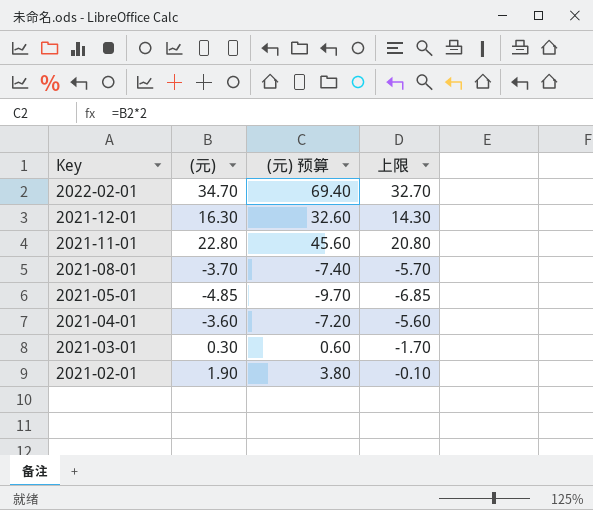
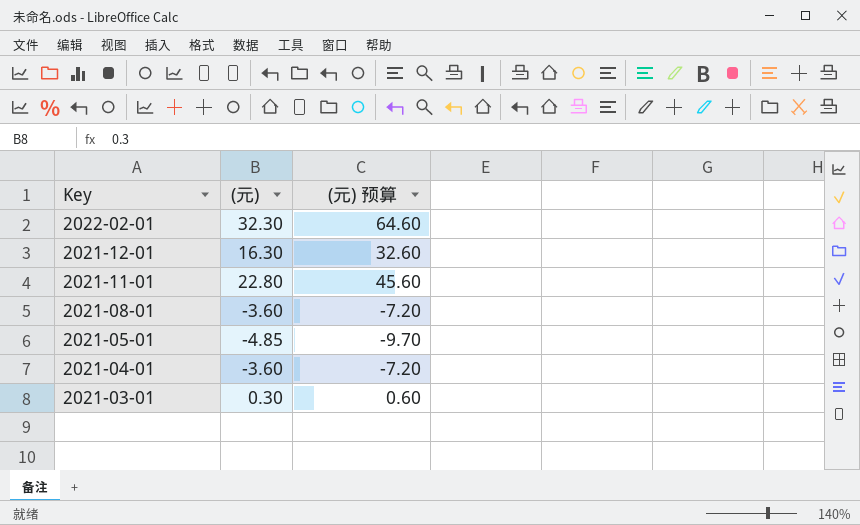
column 上限 | formula: [(元)] - 2 -> none
row 2021-02-01: 1.90 | 3.80 | -0.10 -> none
2022-02-01 | (元): 34.70 -> 32.30
2022-02-01 | (元) 预算: 69.40 -> 64.60
2021-08-01 | (元): -3.70 -> -3.60
2021-08-01 | (元) 预算: -7.40 -> -7.20

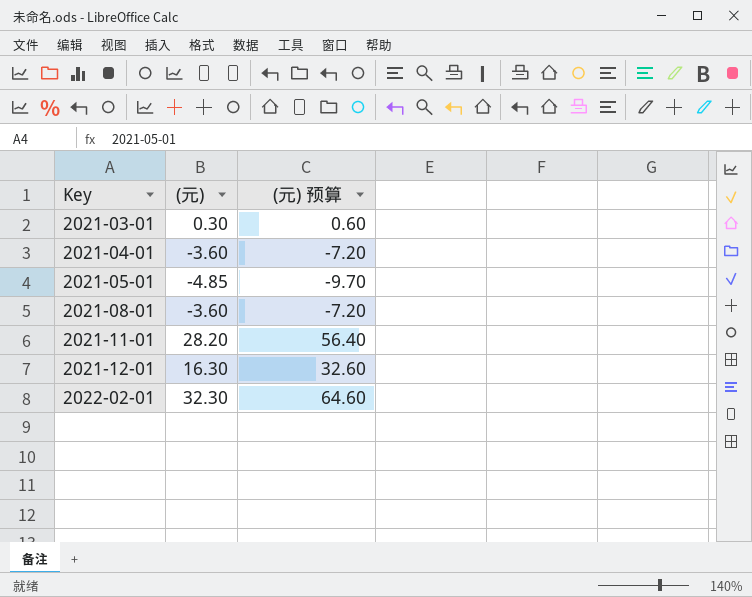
row order: Key descending -> Key ascending
2021-11-01 | (元): 22.80 -> 28.20
2021-11-01 | (元) 预算: 45.60 -> 56.40

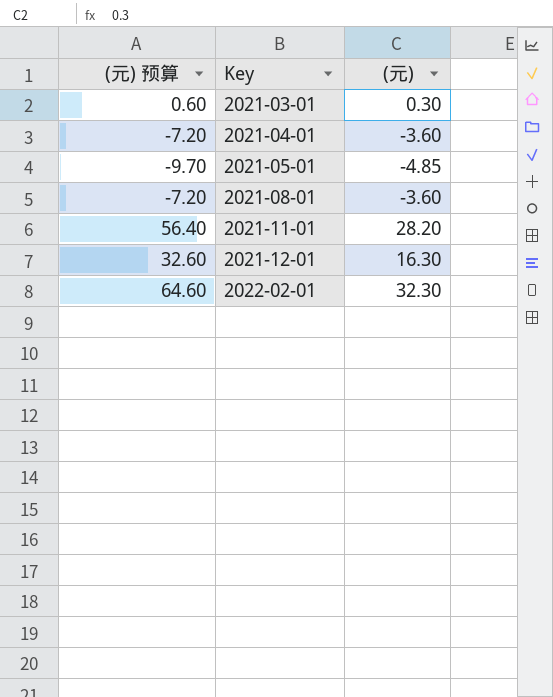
column (元) 预算 | position: 3 -> 1

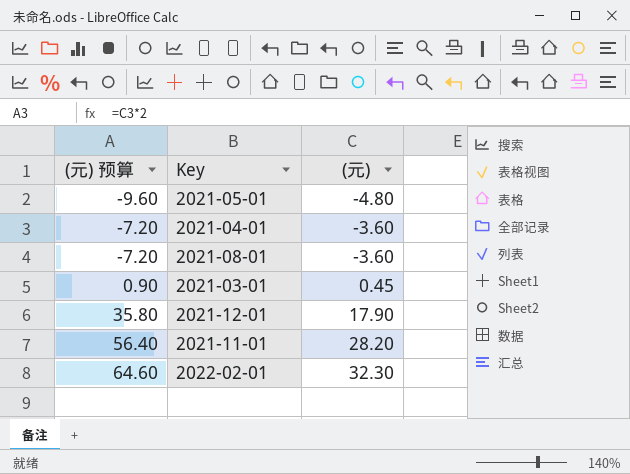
row order: Key ascending -> (元) 预算 ascending
2021-05-01 | (元) 预算: -9.70 -> -9.60
2021-05-01 | (元): -4.85 -> -4.80
2021-03-01 | (元) 预算: 0.60 -> 0.90
2021-03-01 | (元): 0.30 -> 0.45
2021-12-01 | (元) 预算: 32.60 -> 35.80
2021-12-01 | (元): 16.30 -> 17.90

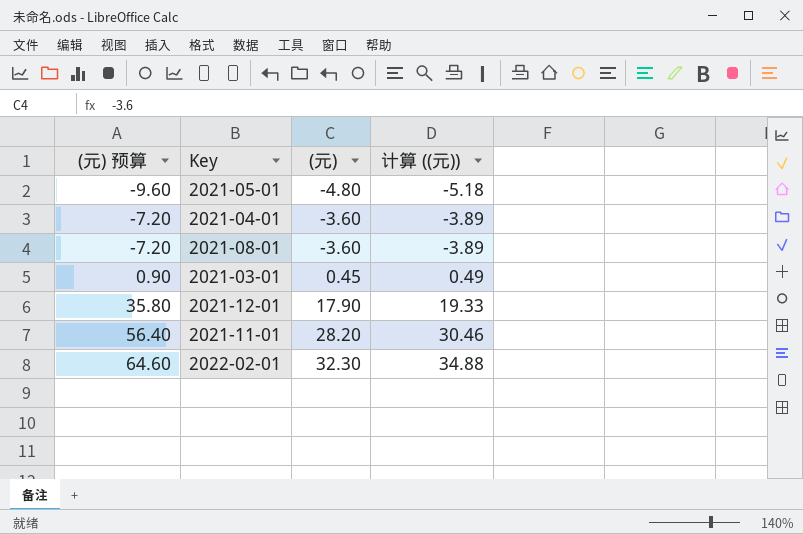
column 计算 ((元)) | formula: none -> [(元)] * 1.08

